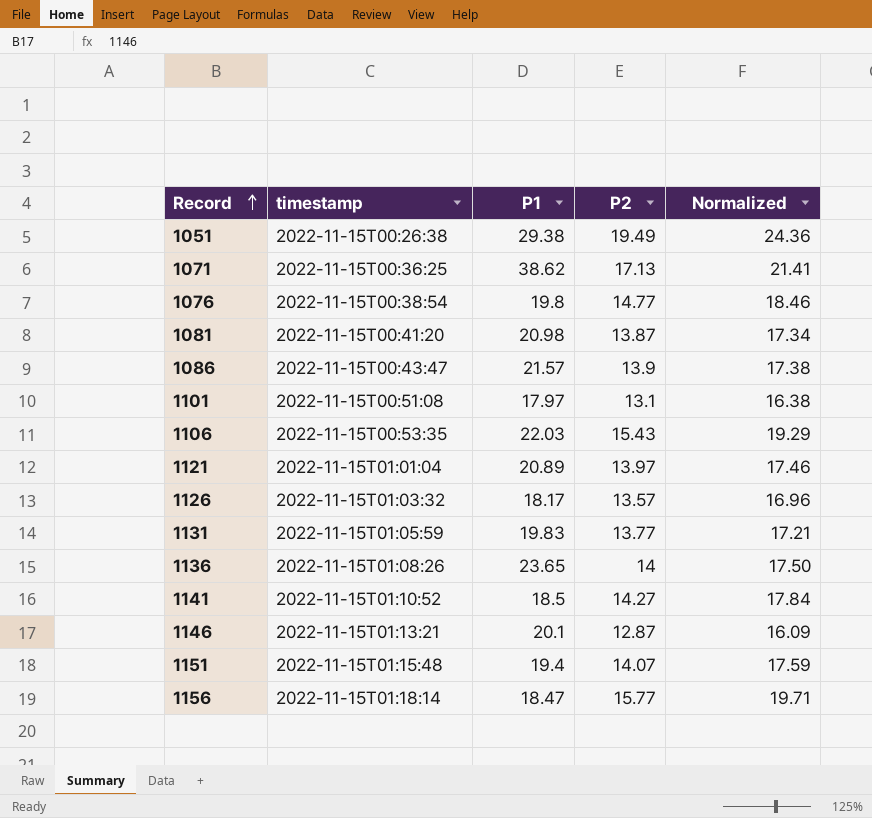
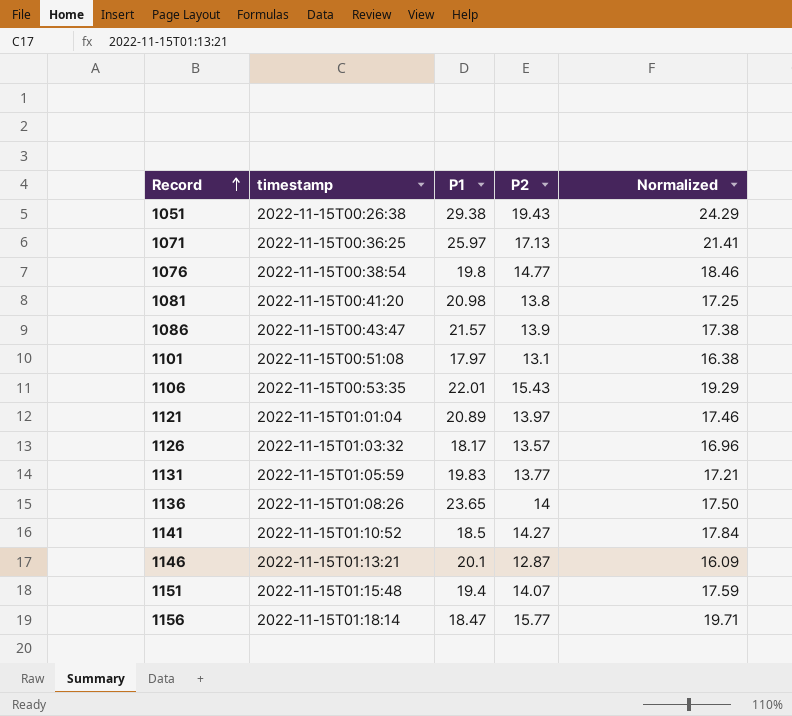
1051 | P2: 19.49 -> 19.43
1051 | Normalized: 24.36 -> 24.29
1071 | P1: 38.62 -> 25.97
1081 | P2: 13.87 -> 13.8
1081 | Normalized: 17.34 -> 17.25
1106 | P1: 22.03 -> 22.01

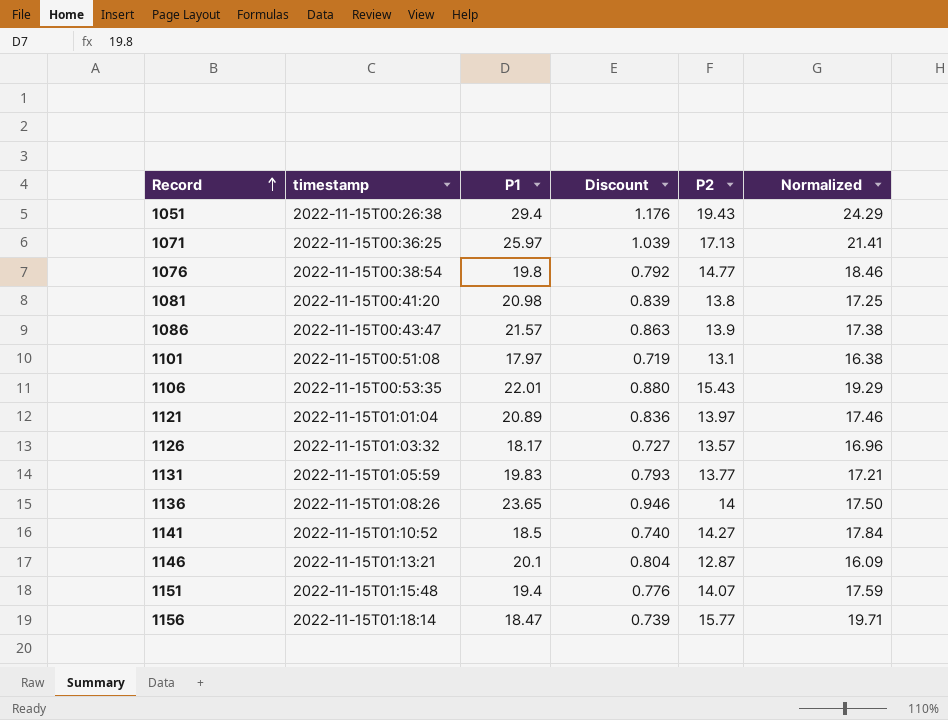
column Discount | formula: none -> [P1] * 0.04
1051 | P1: 29.38 -> 29.4

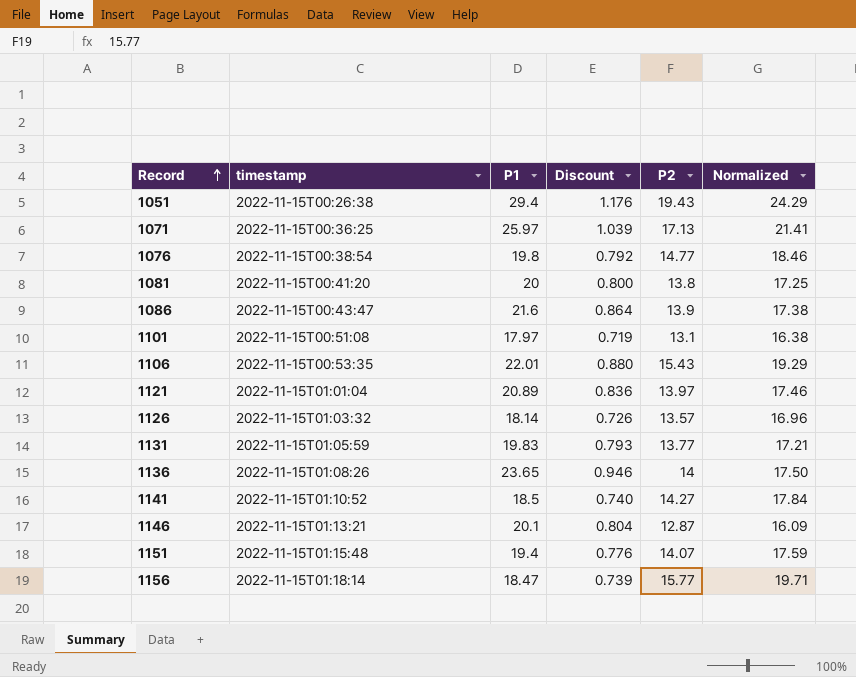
1081 | P1: 20.98 -> 20
1081 | Discount: 0.839 -> 0.800
1086 | P1: 21.57 -> 21.6
1086 | Discount: 0.863 -> 0.864
1126 | P1: 18.17 -> 18.14
1126 | Discount: 0.727 -> 0.726

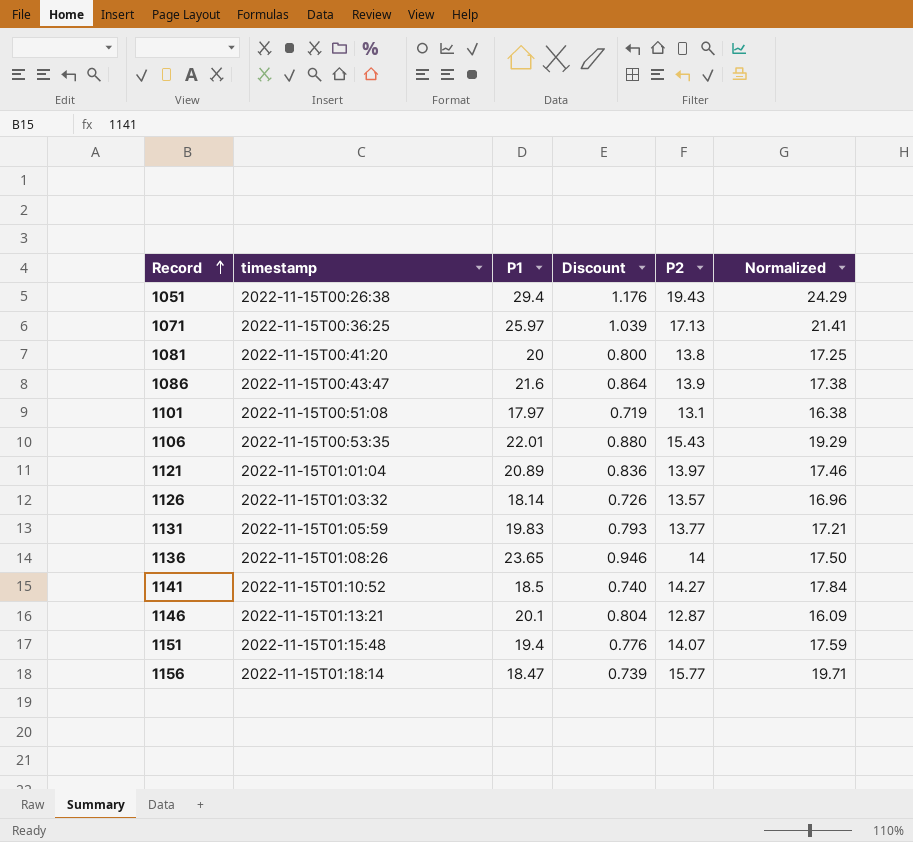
row 1076: 2022-11-15T00:38:54 | 19.8 | 0.792 | 14.77 | 18.46 -> none

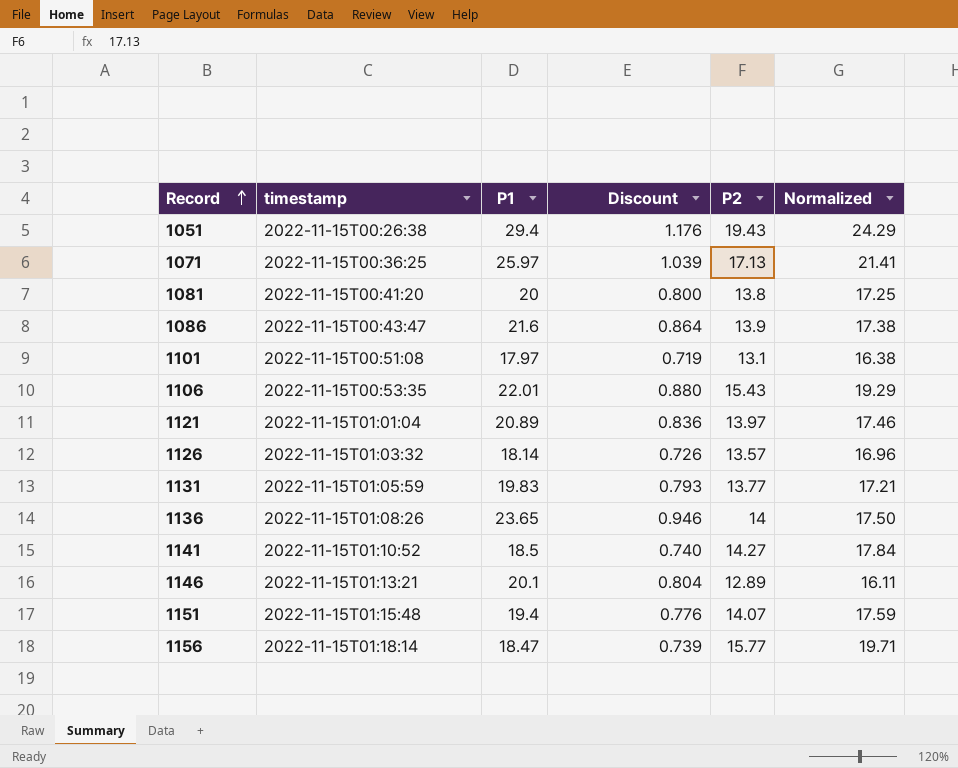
1146 | P2: 12.87 -> 12.89
1146 | Normalized: 16.09 -> 16.11

